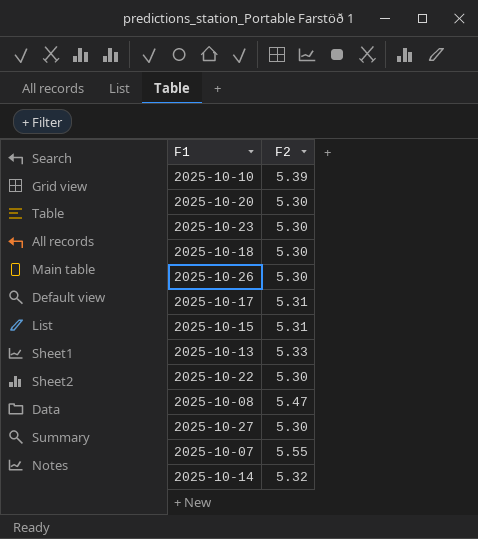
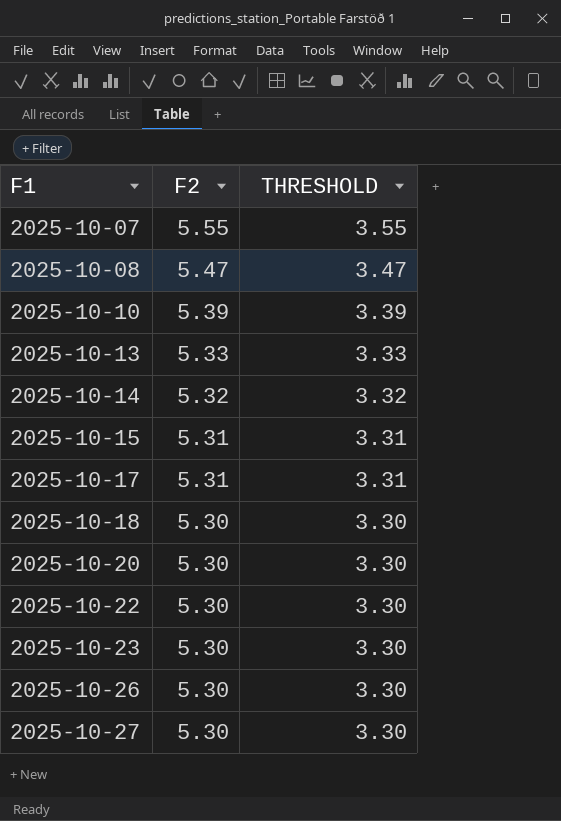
row order: none -> F1 ascending
column THRESHOLD | formula: none -> [F2] - 2

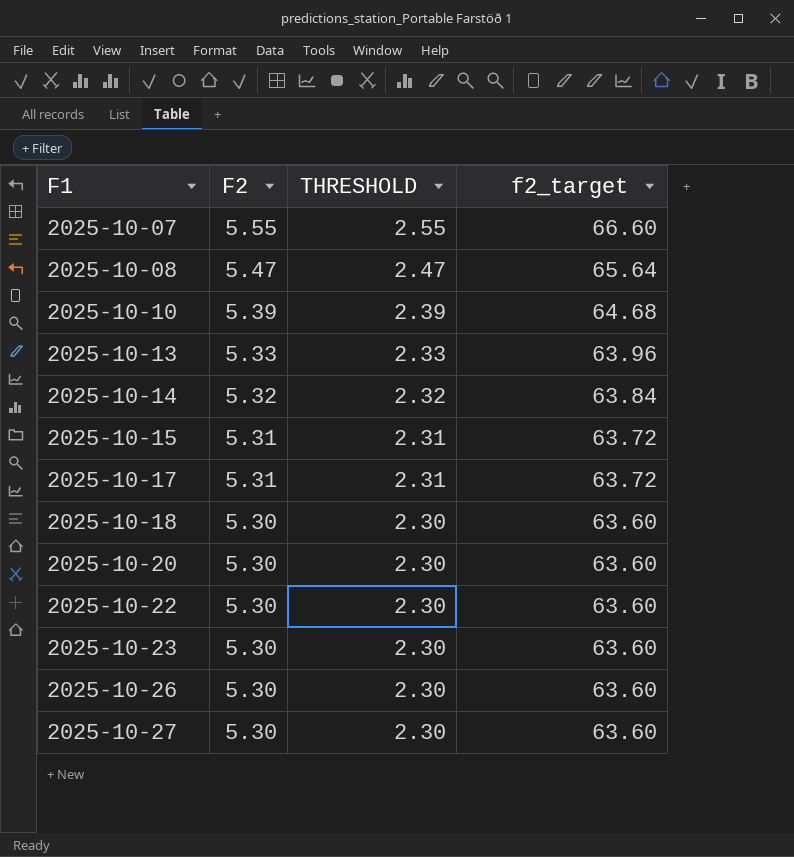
column THRESHOLD | formula: [F2] - 2 -> [F2] - 3
column f2_target | formula: none -> [F2] * 12

